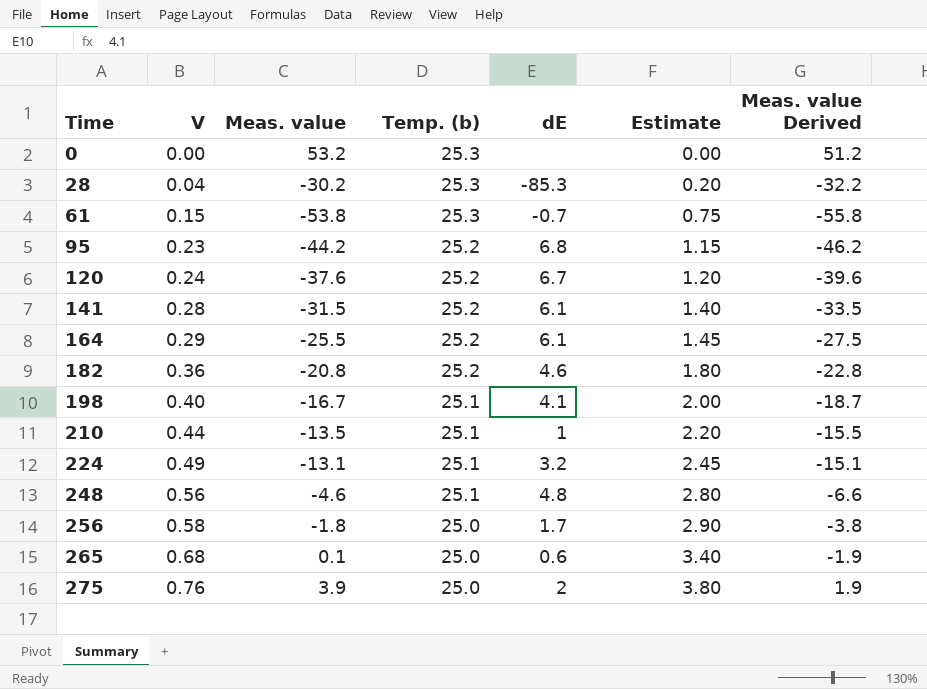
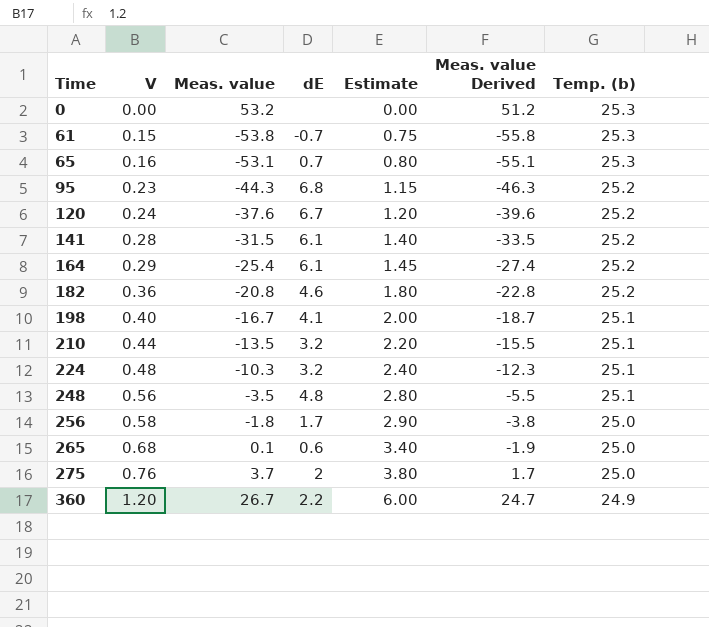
column Temp. (b) | position: 4 -> 7
row 28: 0.04 | -30.2 | 25.3 | -85.3 | 0.20 | -32.2 -> none
row 65: none -> 0.16 | -53.1 | 0.7 | 0.80 | -55.1 | 25.3
95 | Meas. value: -44.2 -> -44.3
95 | Meas. value Derived: -46.2 -> -46.3
164 | Meas. value: -25.5 -> -25.4
164 | Meas. value Derived: -27.5 -> -27.4
210 | dE: 1 -> 3.2
224 | V: 0.49 -> 0.48
224 | Meas. value: -13.1 -> -10.3
224 | Estimate: 2.45 -> 2.40
224 | Meas. value Derived: -15.1 -> -12.3
248 | Meas. value: -4.6 -> -3.5
248 | Meas. value Derived: -6.6 -> -5.5
275 | Meas. value: 3.9 -> 3.7
275 | Meas. value Derived: 1.9 -> 1.7
row 360: none -> 1.20 | 26.7 | 2.2 | 6.00 | 24.7 | 24.9

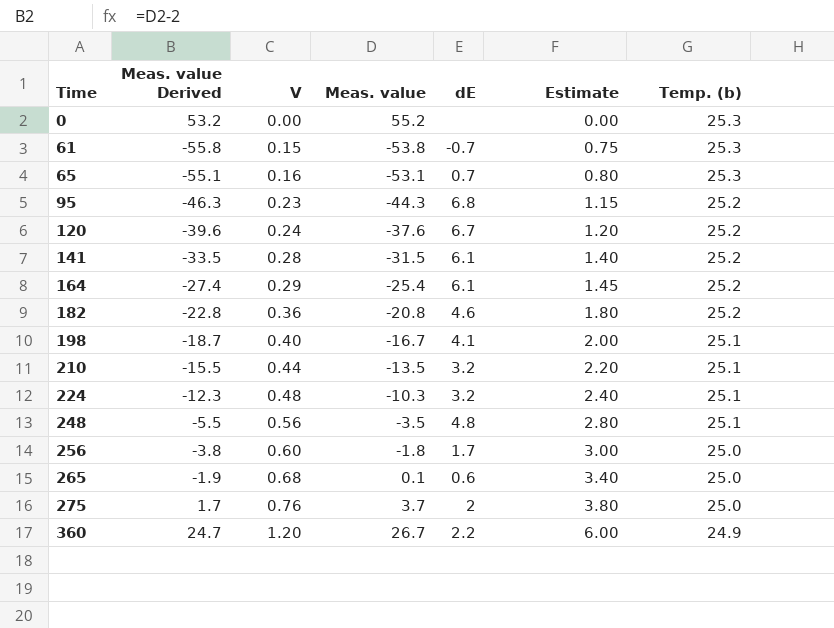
column Meas. value Derived | position: 6 -> 2
0 | Meas. value Derived: 51.2 -> 53.2
0 | Meas. value: 53.2 -> 55.2
256 | V: 0.58 -> 0.60
256 | Estimate: 2.90 -> 3.00

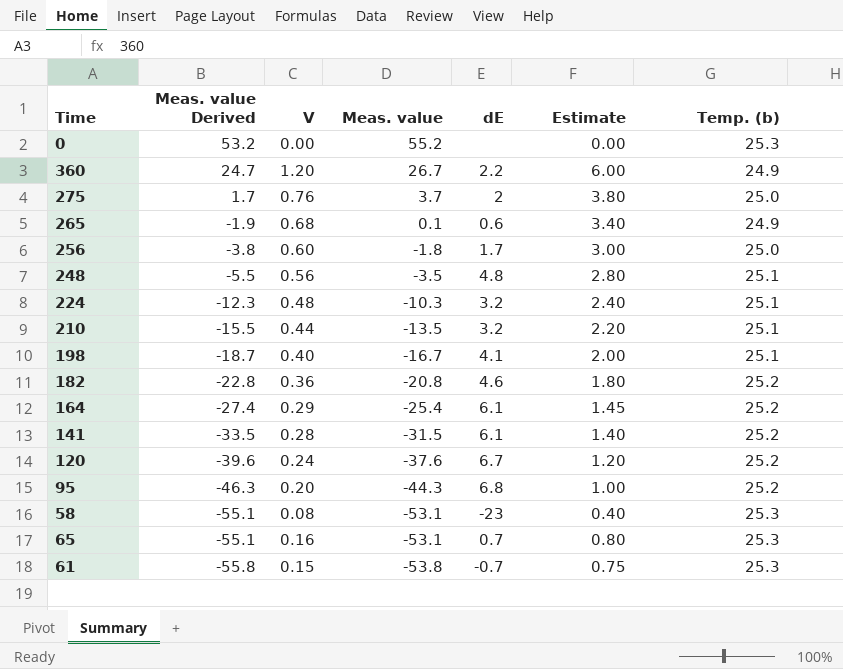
row order: Time ascending -> Meas. value Derived descending
265 | Temp. (b): 25.0 -> 24.9
95 | V: 0.23 -> 0.20
95 | Estimate: 1.15 -> 1.00
row 58: none -> -55.1 | 0.08 | -53.1 | -23 | 0.40 | 25.3

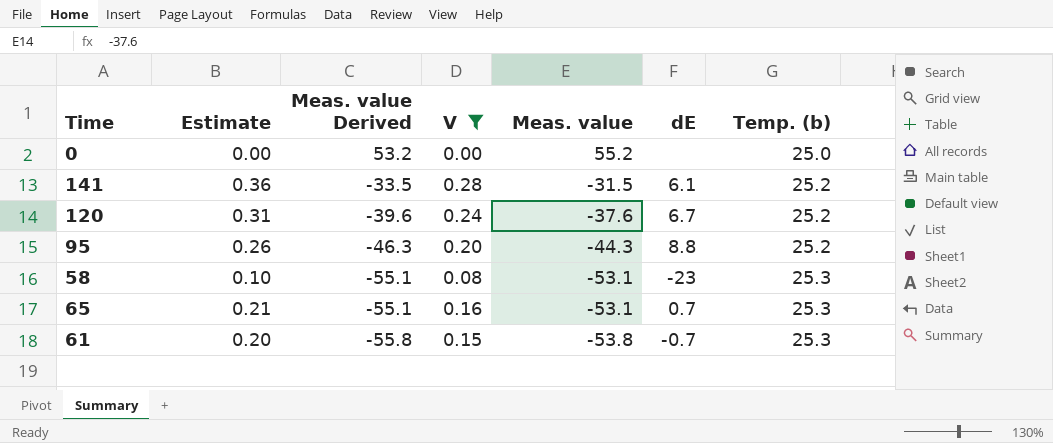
filter: none -> V <= 0.28
column Estimate | formula: [V] * 5 -> [V] * 1.3
column Estimate | position: 6 -> 2
0 | Temp. (b): 25.3 -> 25.0
95 | dE: 6.8 -> 8.8

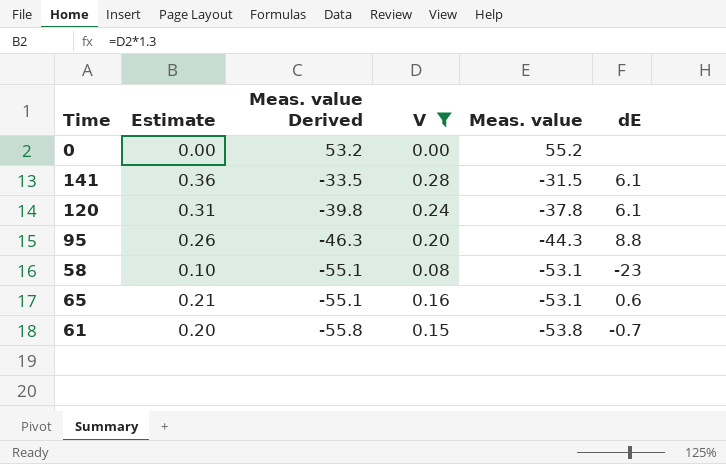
column Temp. (b) | position: 7 -> none
120 | Meas. value Derived: -39.6 -> -39.8
120 | Meas. value: -37.6 -> -37.8
120 | dE: 6.7 -> 6.1
65 | dE: 0.7 -> 0.6

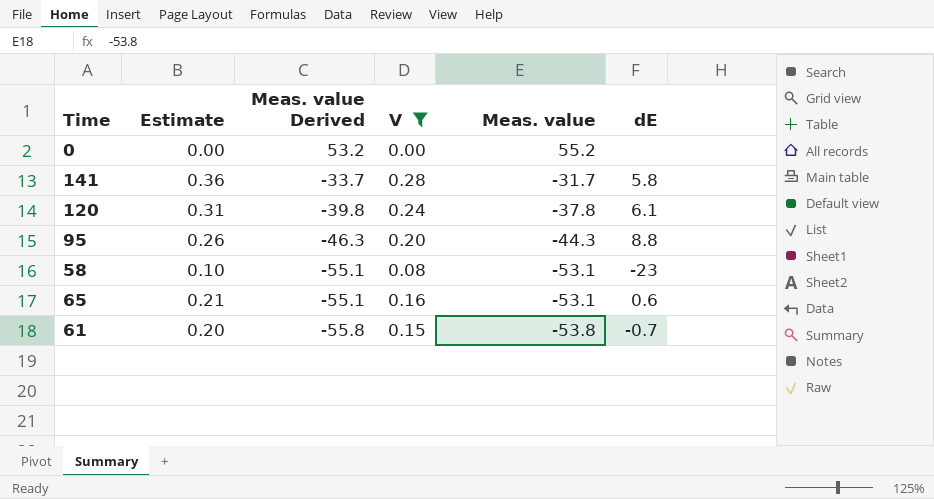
141 | Meas. value Derived: -33.5 -> -33.7
141 | Meas. value: -31.5 -> -31.7
141 | dE: 6.1 -> 5.8

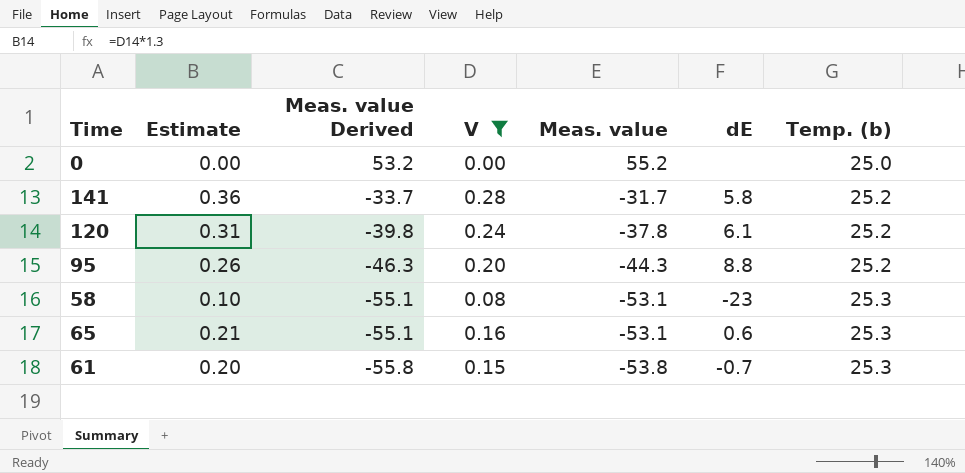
column Temp. (b) | position: none -> 7

